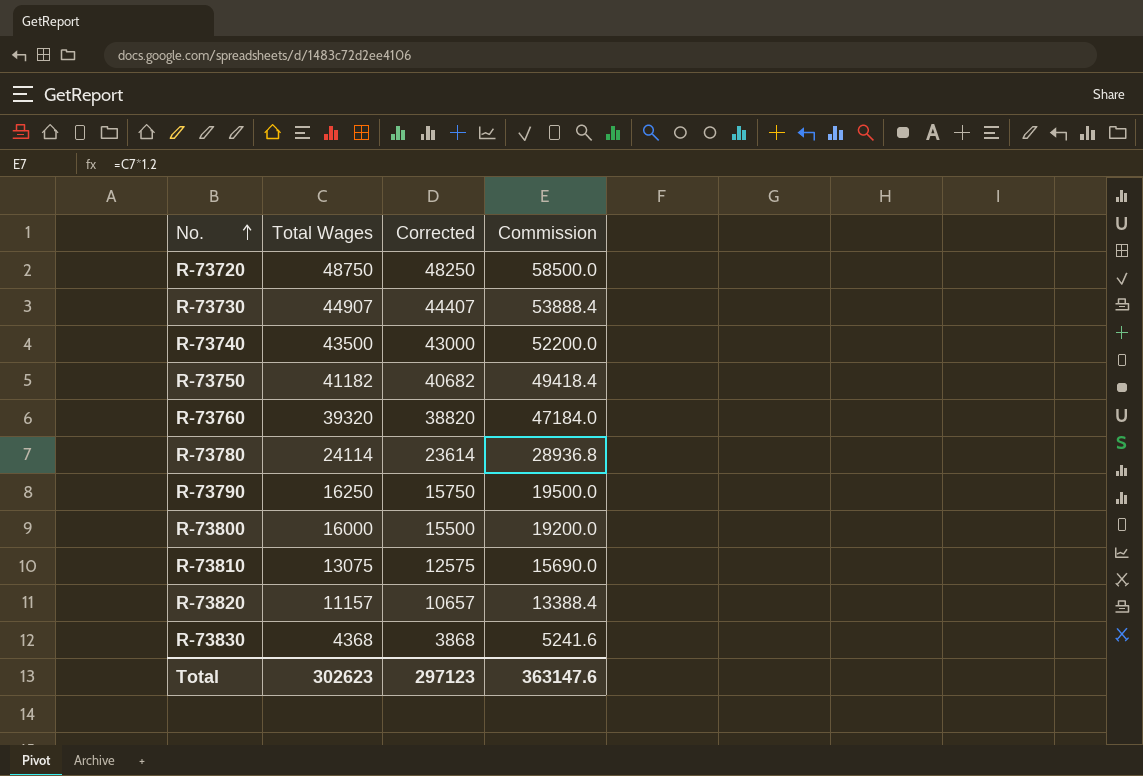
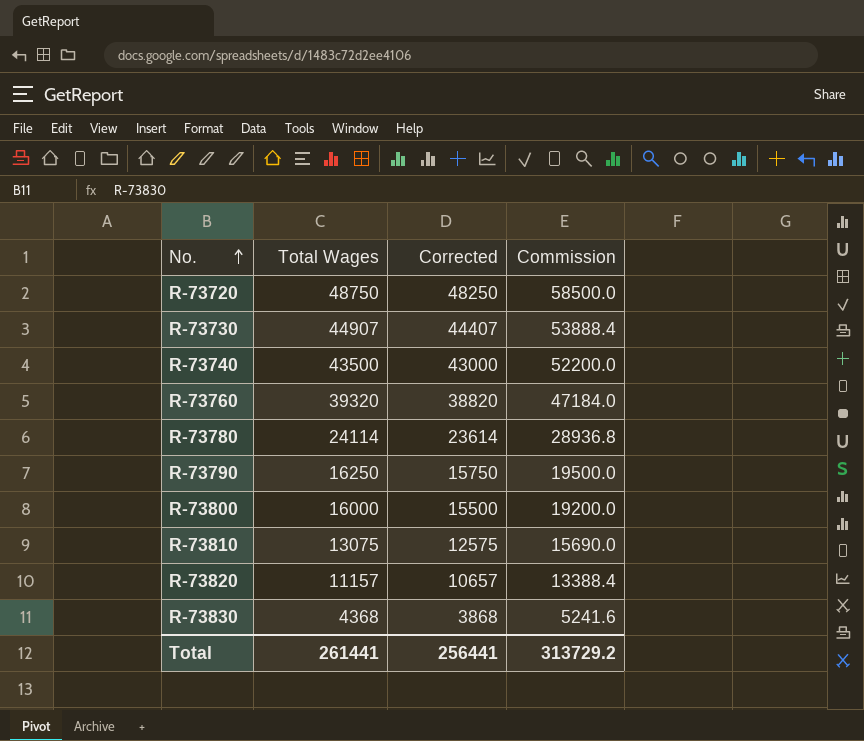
row R-73750: 41182 | 40682 | 49418.4 -> none
Total | Total Wages: 302623 -> 261441
Total | Corrected: 297123 -> 256441
Total | Commission: 363147.6 -> 313729.2

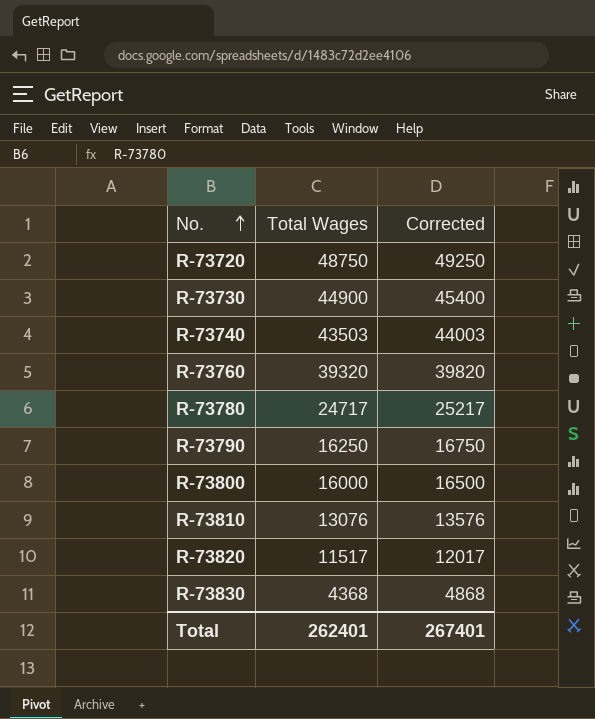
column Commission | formula: [Total Wages] * 1.2 -> none
column Corrected | formula: [Total Wages] - 500 -> [Total Wages] + 500
R-73730 | Total Wages: 44907 -> 44900
R-73740 | Total Wages: 43500 -> 43503
R-73780 | Total Wages: 24114 -> 24717
R-73810 | Total Wages: 13075 -> 13076
R-73820 | Total Wages: 11157 -> 11517
Total | Total Wages: 261441 -> 262401
Total | Corrected: 256441 -> 267401

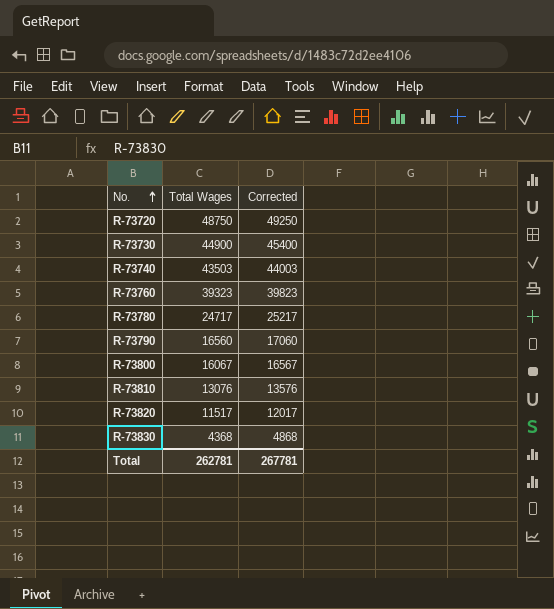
R-73760 | Total Wages: 39320 -> 39323
R-73760 | Corrected: 39820 -> 39823
R-73790 | Total Wages: 16250 -> 16560
R-73790 | Corrected: 16750 -> 17060
R-73800 | Total Wages: 16000 -> 16067
R-73800 | Corrected: 16500 -> 16567
Total | Total Wages: 262401 -> 262781
Total | Corrected: 267401 -> 267781

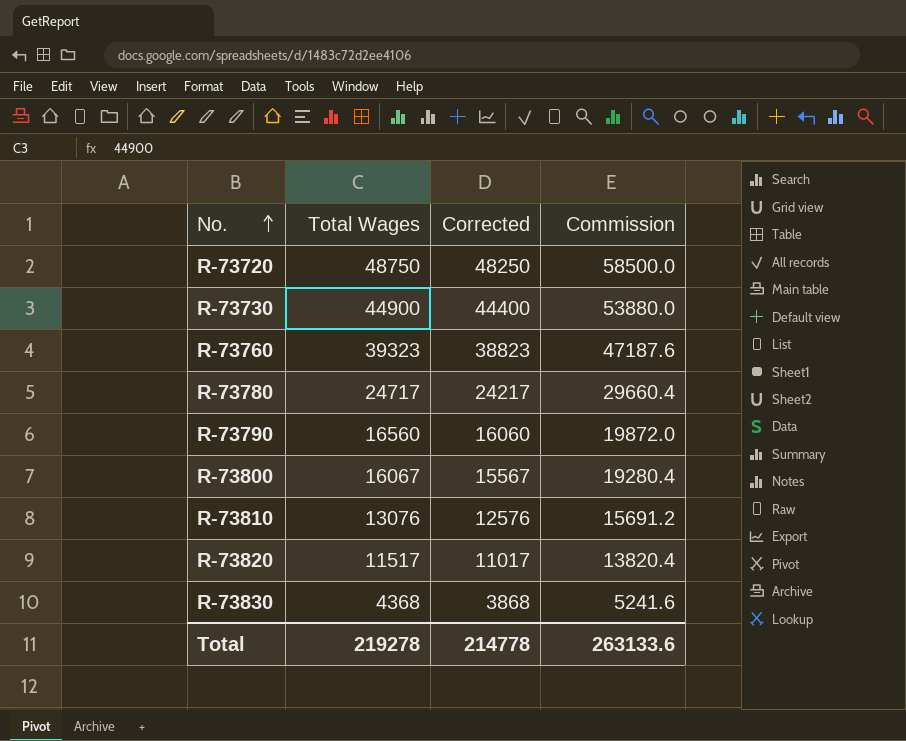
column Corrected | formula: [Total Wages] + 500 -> [Total Wages] - 500
column Commission | formula: none -> [Total Wages] * 1.2
row R-73740: 43503 | 44003 -> none
Total | Total Wages: 262781 -> 219278
Total | Corrected: 267781 -> 214778

